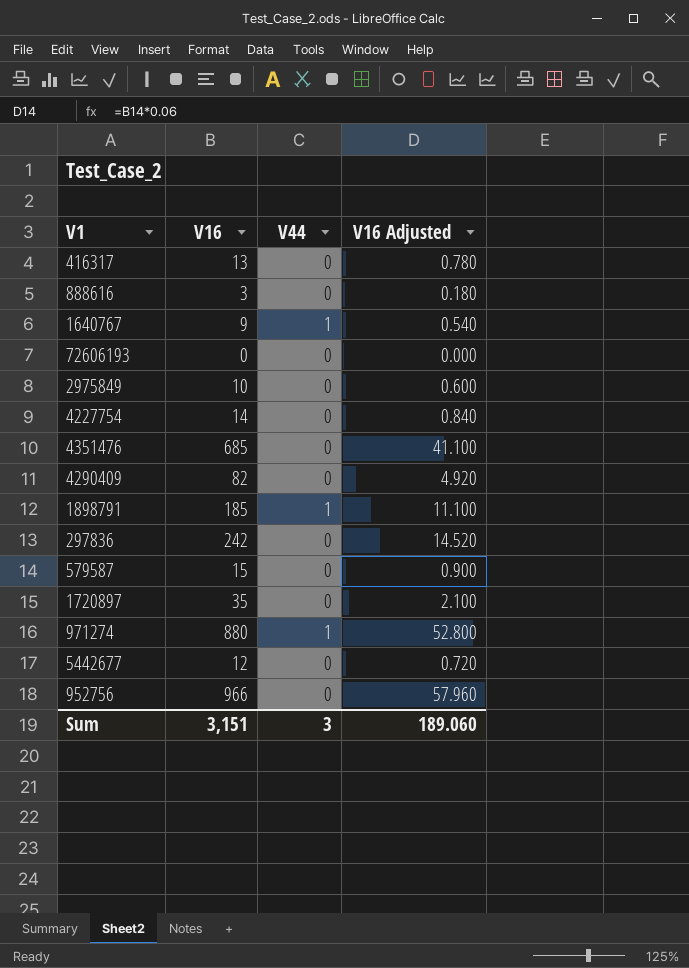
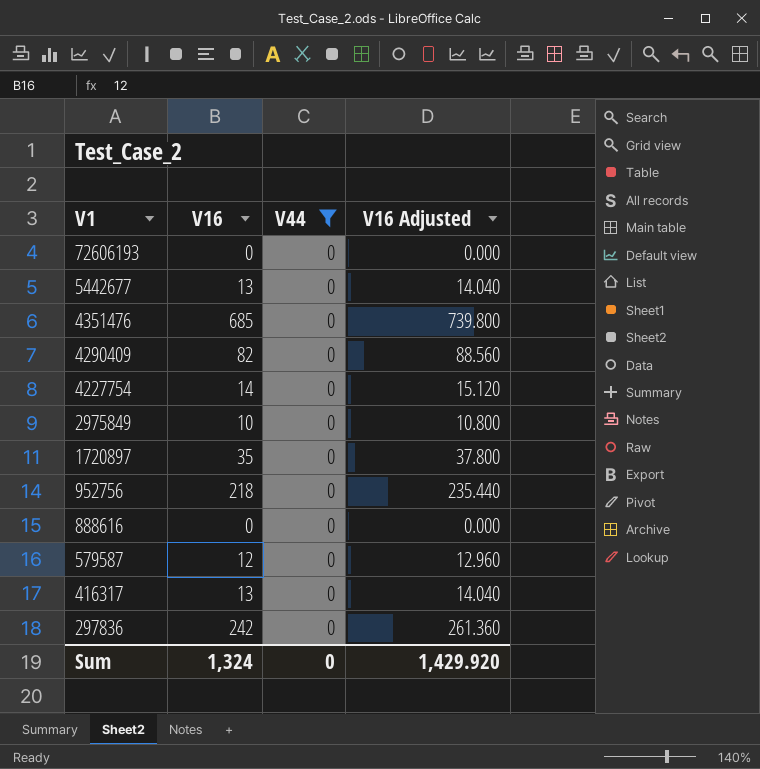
filter: none -> V44 = 0
row order: none -> V1 descending
column V16 Adjusted | formula: [V16] * 0.06 -> [V16] * 1.08
5442677 | V16: 12 -> 13
952756 | V16: 966 -> 218
888616 | V16: 3 -> 0
579587 | V16: 15 -> 12
Sum | V16: 3,151 -> 1,324
Sum | V44: 3 -> 0
Sum | V16 Adjusted: 189.060 -> 1,429.920

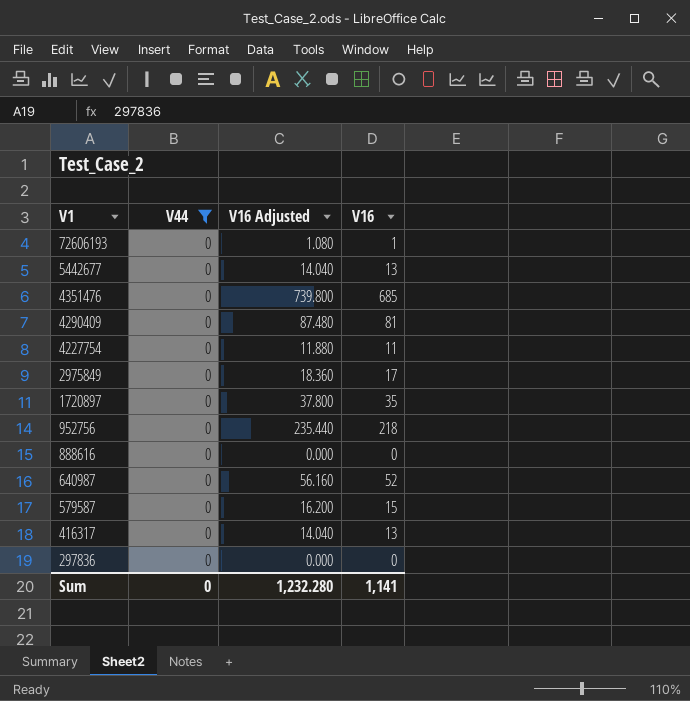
column V16 | position: 2 -> 4
72606193 | V16 Adjusted: 0.000 -> 1.080
72606193 | V16: 0 -> 1
4290409 | V16 Adjusted: 88.560 -> 87.480
4290409 | V16: 82 -> 81
4227754 | V16 Adjusted: 15.120 -> 11.880
4227754 | V16: 14 -> 11
2975849 | V16 Adjusted: 10.800 -> 18.360
2975849 | V16: 10 -> 17
row 640987: none -> 0 | 56.160 | 52
579587 | V16 Adjusted: 12.960 -> 16.200
579587 | V16: 12 -> 15
297836 | V16 Adjusted: 261.360 -> 0.000
297836 | V16: 242 -> 0
Sum | V16 Adjusted: 1,429.920 -> 1,232.280
Sum | V16: 1,324 -> 1,141

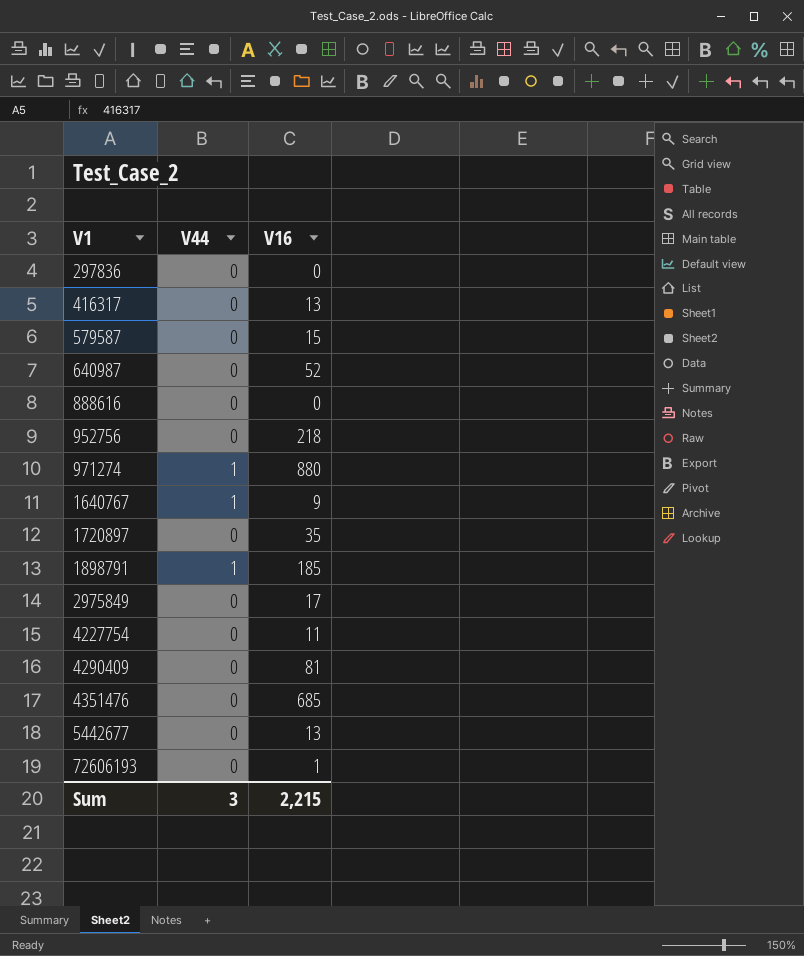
filter: V44 = 0 -> none
row order: V1 descending -> V1 ascending
column V16 Adjusted | formula: [V16] * 1.08 -> none
Sum | V44: 0 -> 3
Sum | V16: 1,141 -> 2,215

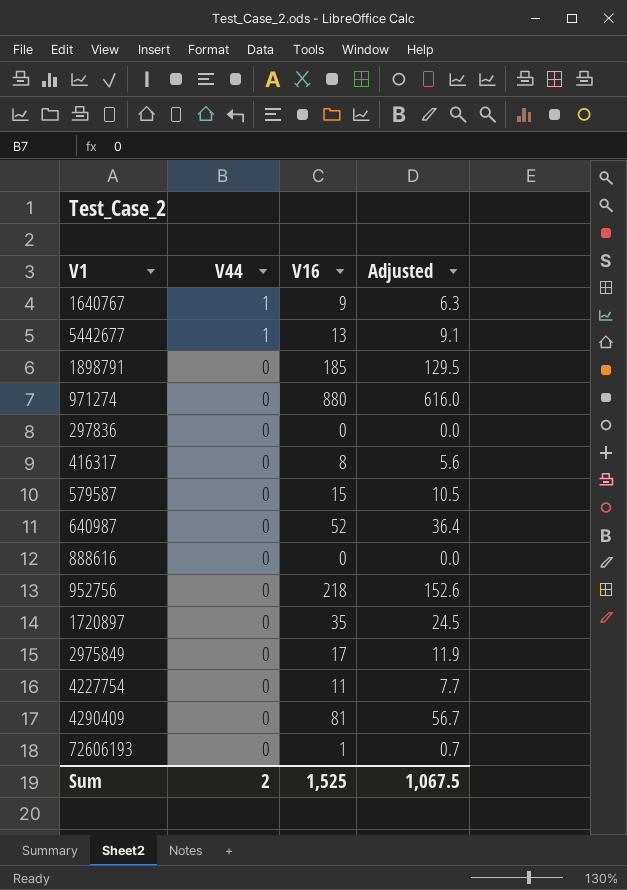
row order: V1 ascending -> V44 descending
column Adjusted | formula: none -> [V16] * 0.7
row 4351476: 0 | 685 -> none
5442677 | V44: 0 -> 1
1898791 | V44: 1 -> 0
971274 | V44: 1 -> 0
416317 | V16: 13 -> 8
Sum | V44: 3 -> 2
Sum | V16: 2,215 -> 1,525

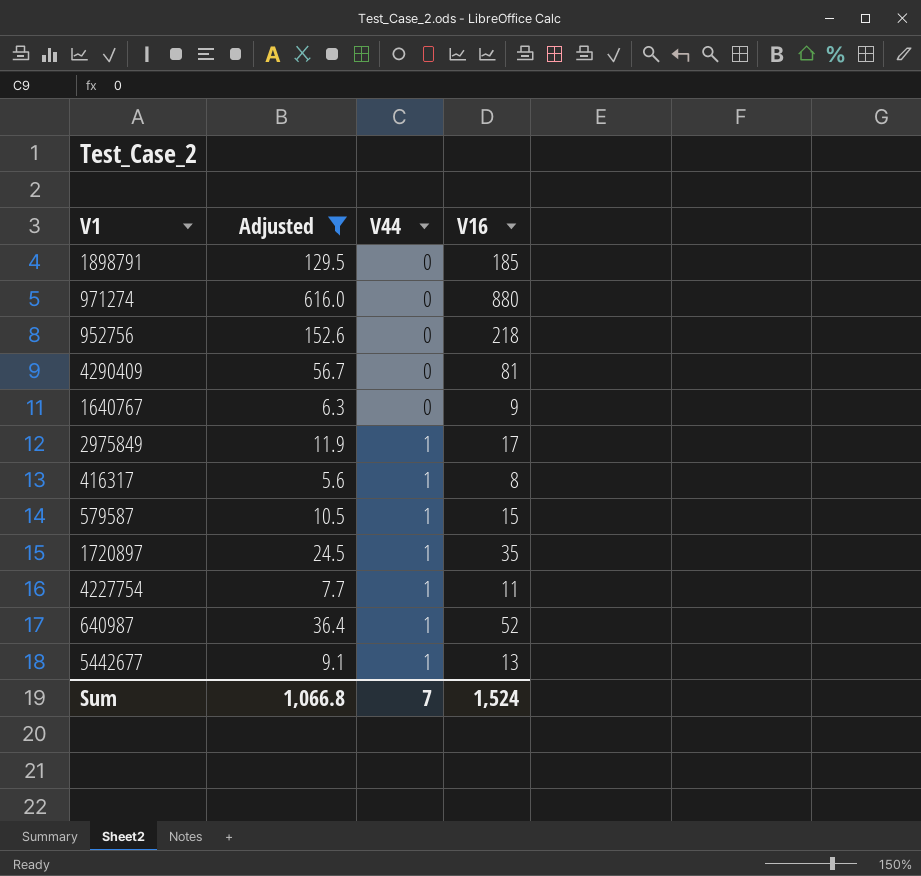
filter: none -> Adjusted >= 5.6
row order: V44 descending -> V44 ascending
column Adjusted | position: 4 -> 2
1640767 | V44: 1 -> 0
2975849 | V44: 0 -> 1
416317 | V44: 0 -> 1
579587 | V44: 0 -> 1
1720897 | V44: 0 -> 1
4227754 | V44: 0 -> 1
640987 | V44: 0 -> 1
Sum | Adjusted: 1,067.5 -> 1,066.8
Sum | V44: 2 -> 7
Sum | V16: 1,525 -> 1,524

